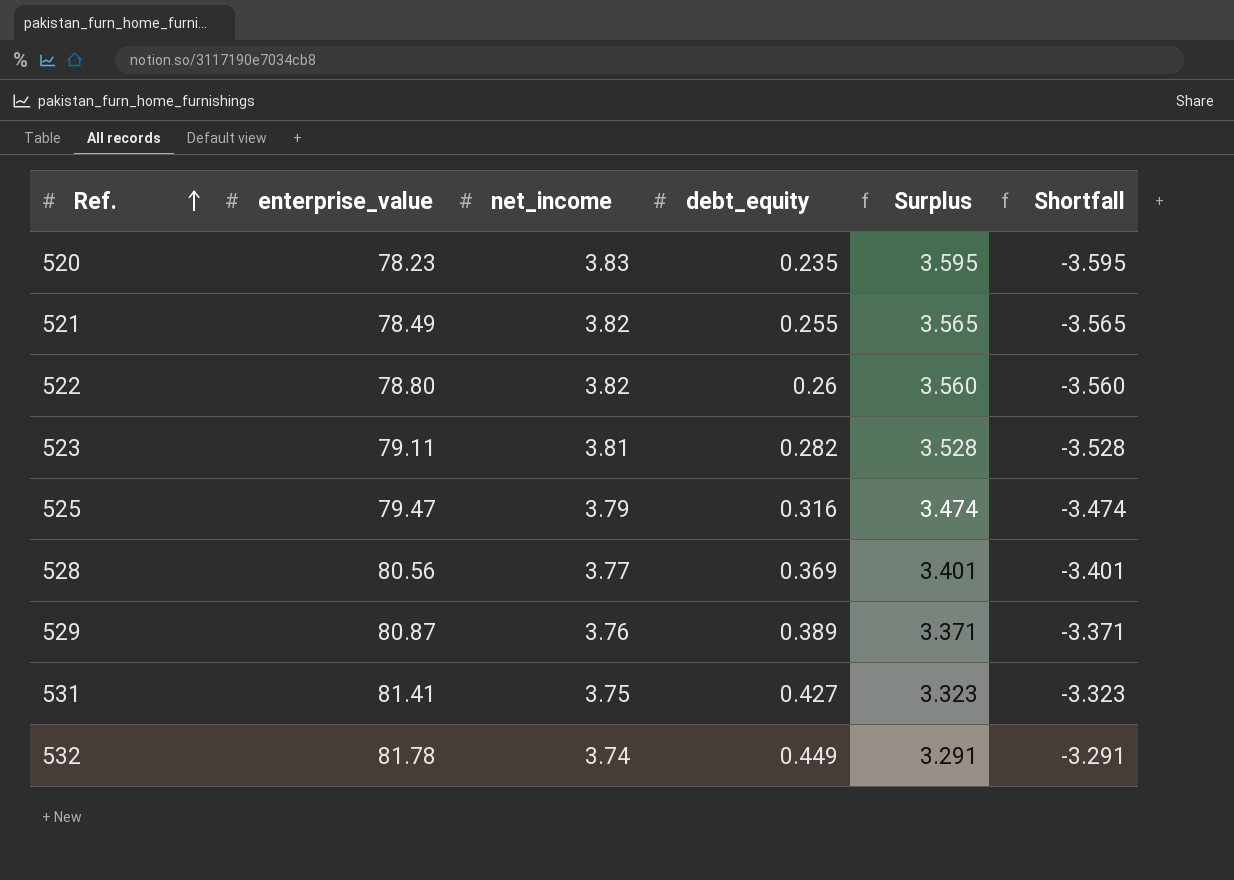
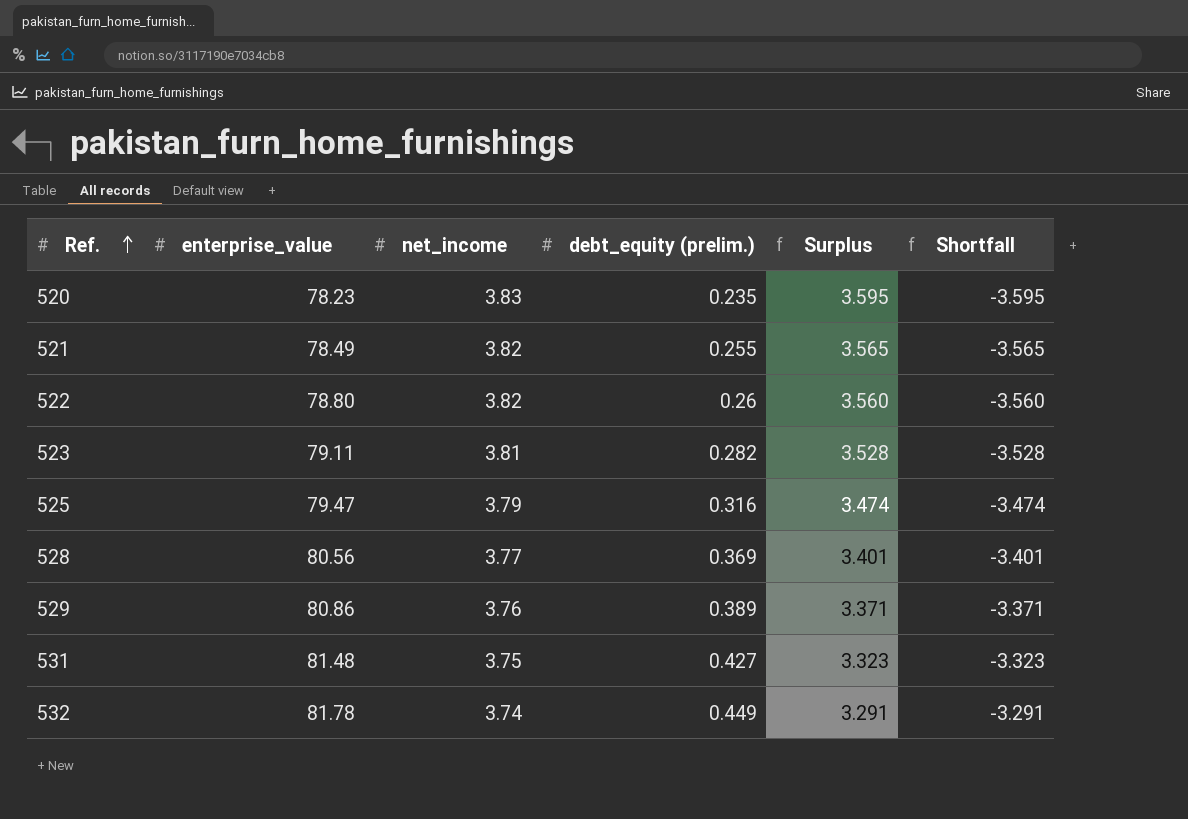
column name: debt_equity -> debt_equity (prelim.)
529 | enterprise_value: 80.87 -> 80.86
531 | enterprise_value: 81.41 -> 81.48

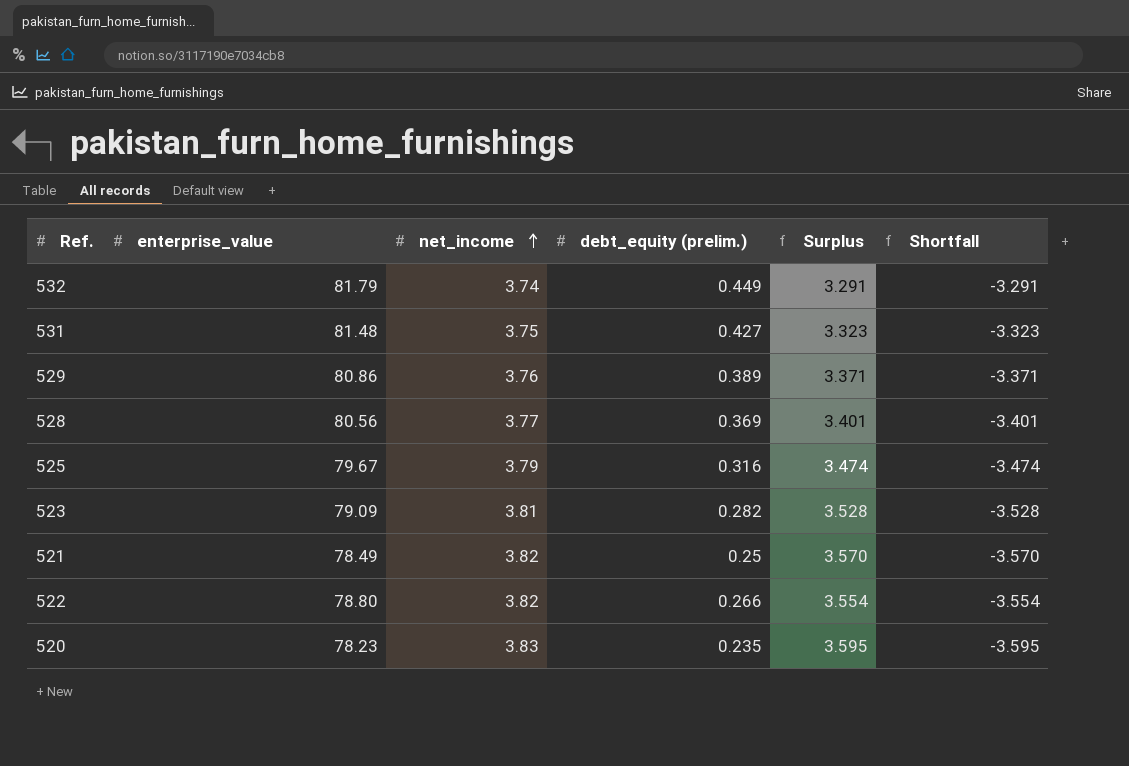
row order: Ref. ascending -> net_income ascending
532 | enterprise_value: 81.78 -> 81.79
525 | enterprise_value: 79.47 -> 79.67
523 | enterprise_value: 79.11 -> 79.09
521 | debt_equity (prelim.): 0.255 -> 0.25
521 | Surplus: 3.565 -> 3.570
521 | Shortfall: -3.565 -> -3.570
522 | debt_equity (prelim.): 0.26 -> 0.266
522 | Surplus: 3.560 -> 3.554
522 | Shortfall: -3.560 -> -3.554

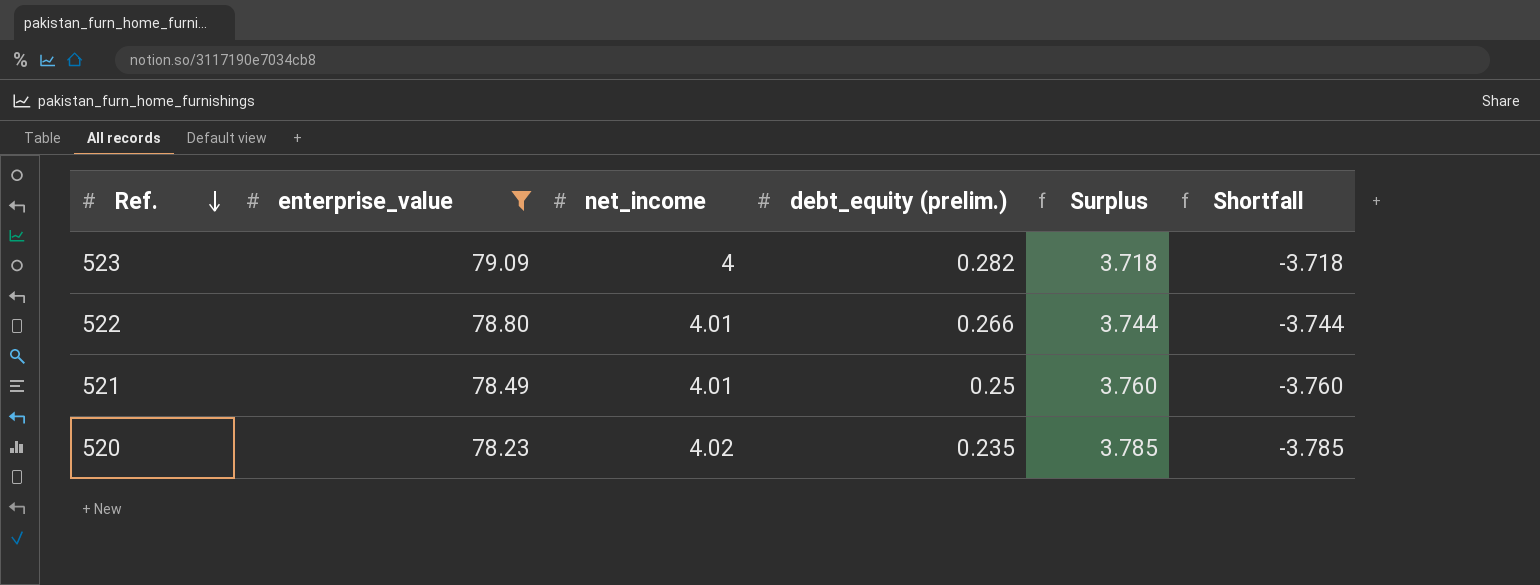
filter: none -> enterprise_value <= 79.09
row order: net_income ascending -> Ref. descending
523 | net_income: 3.81 -> 4
523 | Surplus: 3.528 -> 3.718
523 | Shortfall: -3.528 -> -3.718
522 | net_income: 3.82 -> 4.01
522 | Surplus: 3.554 -> 3.744
522 | Shortfall: -3.554 -> -3.744
521 | net_income: 3.82 -> 4.01
521 | Surplus: 3.570 -> 3.760
521 | Shortfall: -3.570 -> -3.760
520 | net_income: 3.83 -> 4.02
520 | Surplus: 3.595 -> 3.785
520 | Shortfall: -3.595 -> -3.785

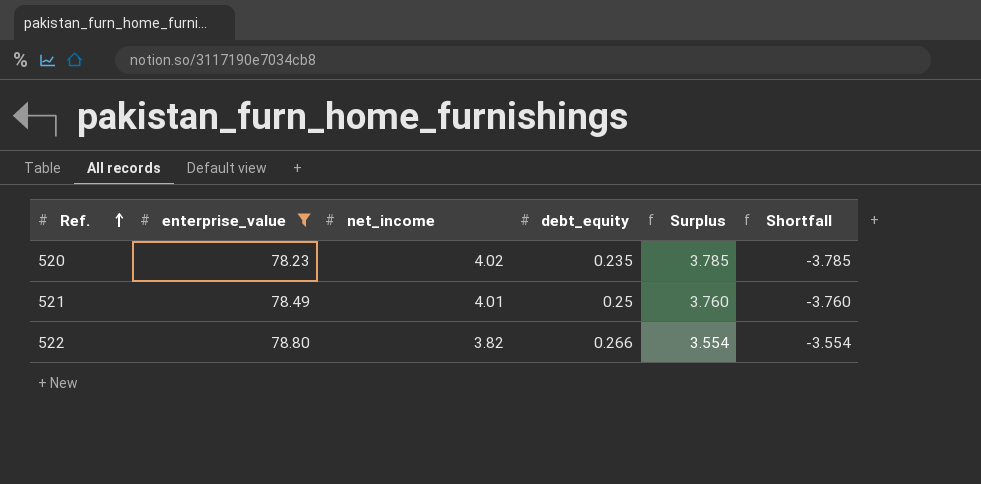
row order: Ref. descending -> Ref. ascending
column name: debt_equity (prelim.) -> debt_equity
row 523: 79.09 | 4 | 0.282 | 3.718 | -3.718 -> none
522 | net_income: 4.01 -> 3.82
522 | Surplus: 3.744 -> 3.554
522 | Shortfall: -3.744 -> -3.554

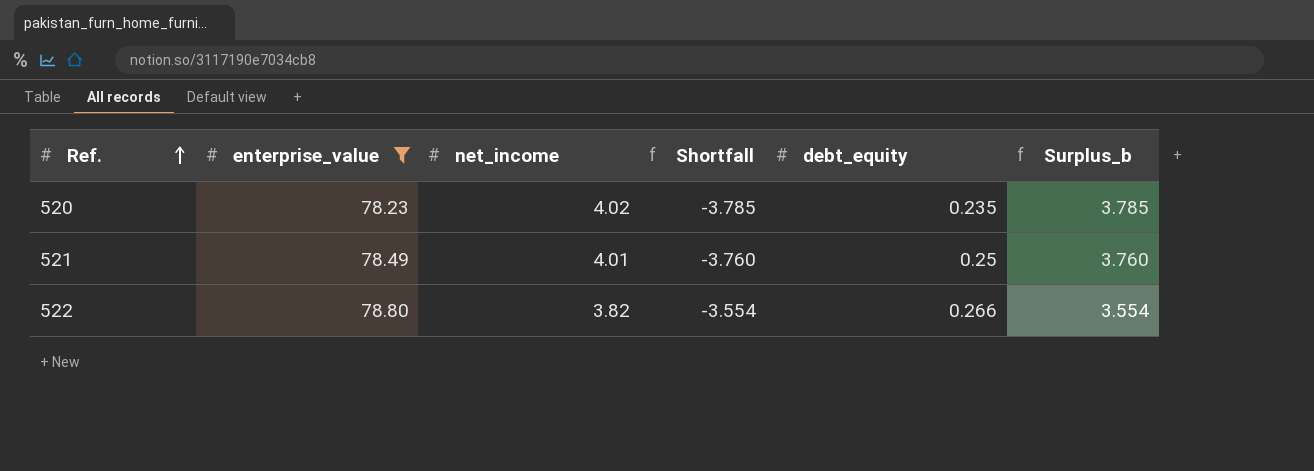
column Shortfall | position: 6 -> 4
column name: Surplus -> Surplus_b

